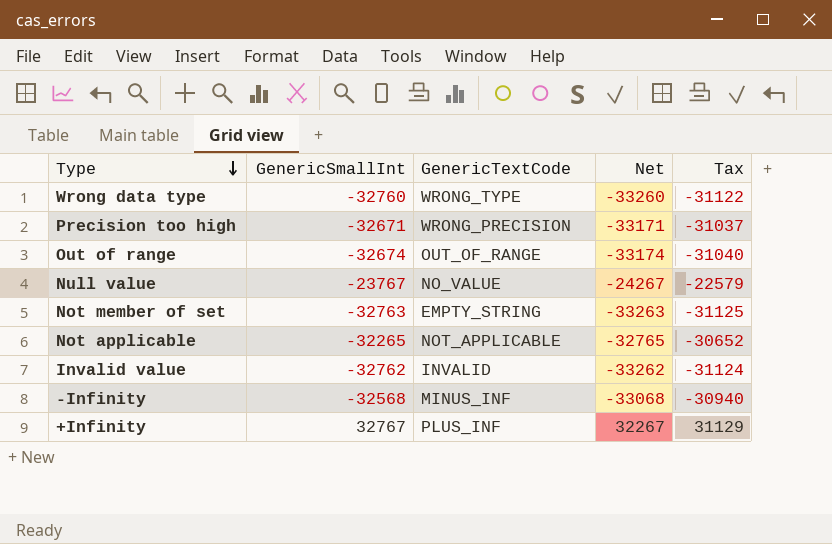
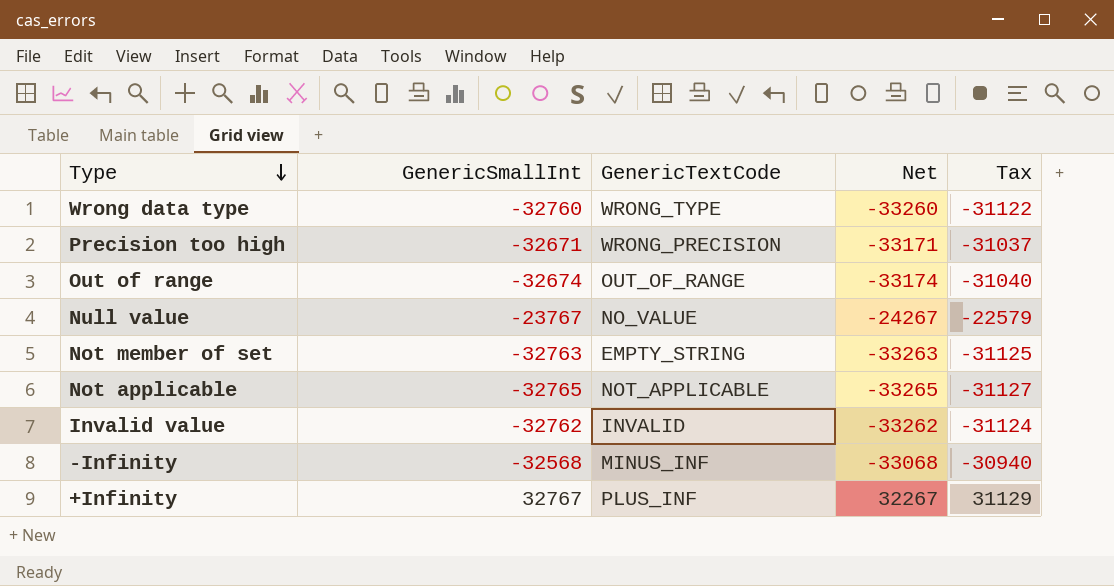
Not applicable | GenericSmallInt: -32265 -> -32765
Not applicable | Net: -32765 -> -33265
Not applicable | Tax: -30652 -> -31127

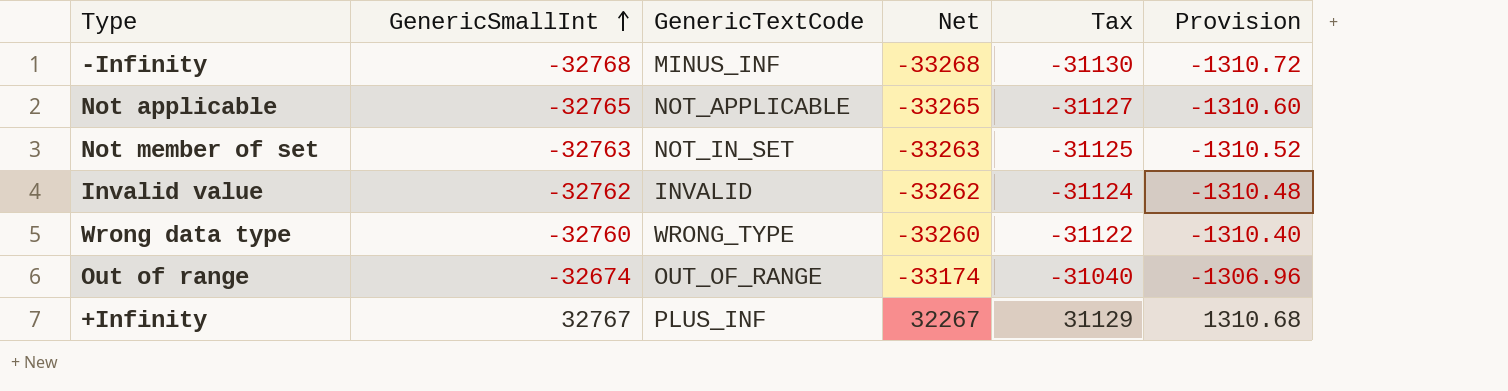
row order: Type descending -> GenericSmallInt ascending
column Provision | formula: none -> [GenericSmallInt] * 0.04
row Precision too high: -32671 | WRONG_PRECISION | -33171 | -31037 -> none
row Null value: -23767 | NO_VALUE | -24267 | -22579 -> none
-Infinity | GenericSmallInt: -32568 -> -32768
-Infinity | Net: -33068 -> -33268
-Infinity | Tax: -30940 -> -31130
Not member of set | GenericTextCode: EMPTY_STRING -> NOT_IN_SET

